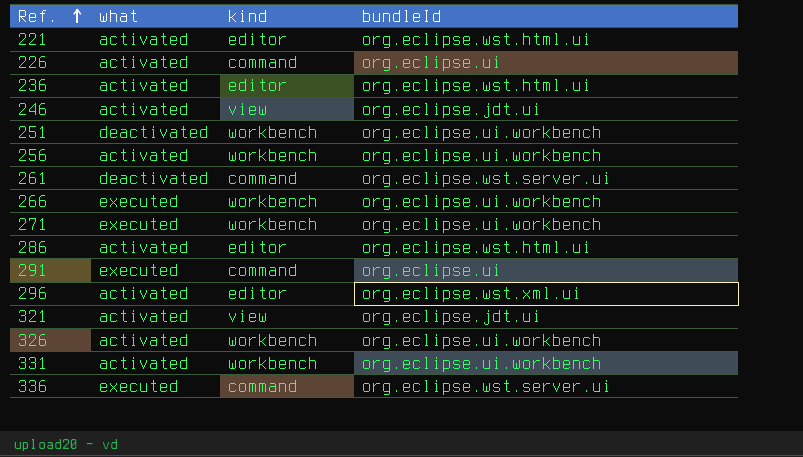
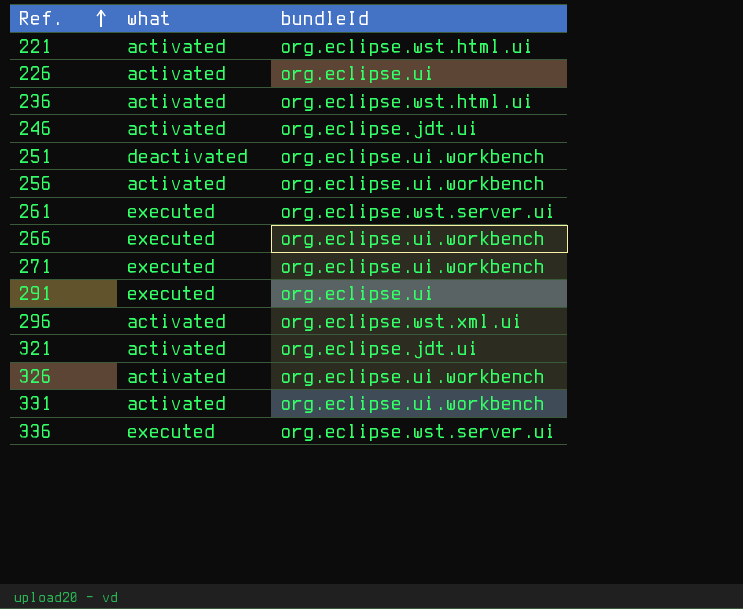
column kind | position: 3 -> none
row 286: activated | editor | org.eclipse.wst.html.ui -> none
261 | what: deactivated -> executed

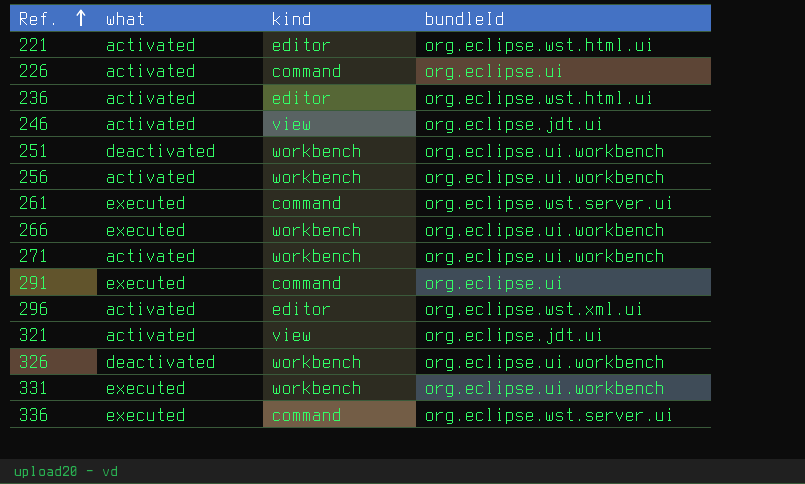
column kind | position: none -> 3
271 | what: executed -> activated
326 | what: activated -> deactivated
331 | what: activated -> executed

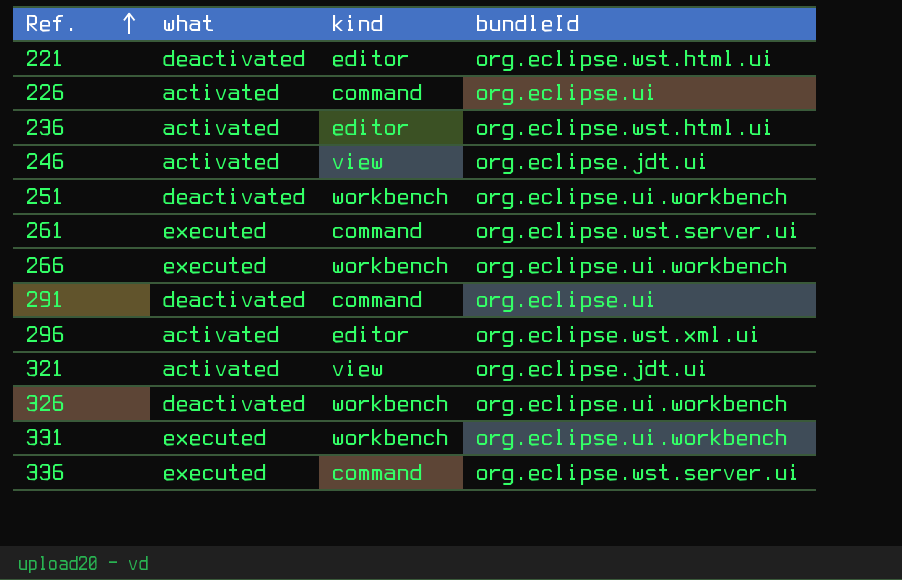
row 256: activated | workbench | org.eclipse.ui.workbench -> none
row 271: activated | workbench | org.eclipse.ui.workbench -> none
221 | what: activated -> deactivated
291 | what: executed -> deactivated

